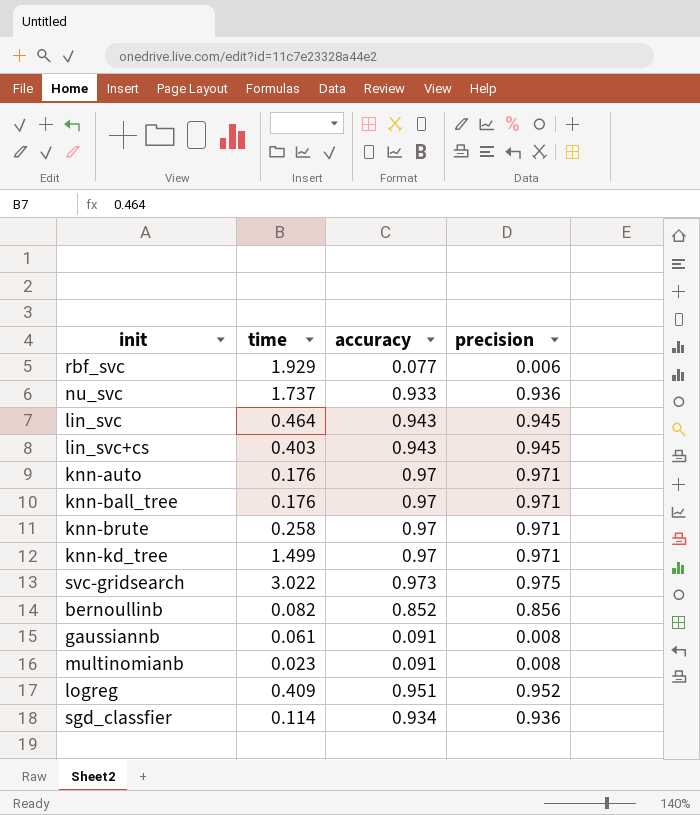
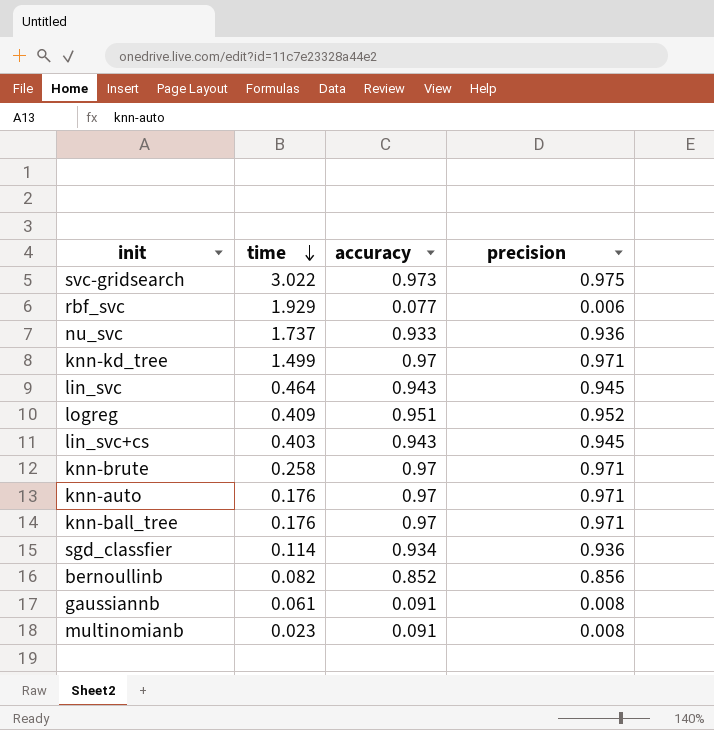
row order: none -> time descending

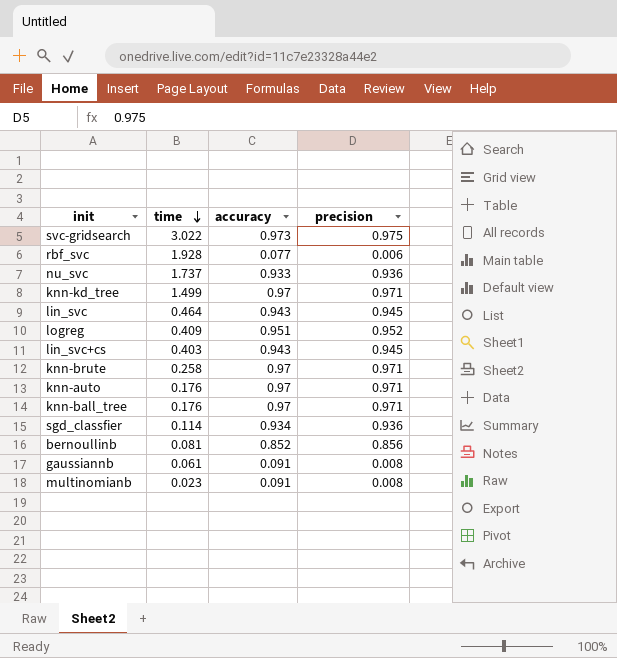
rbf_svc | time: 1.929 -> 1.928
bernoullinb | time: 0.082 -> 0.081

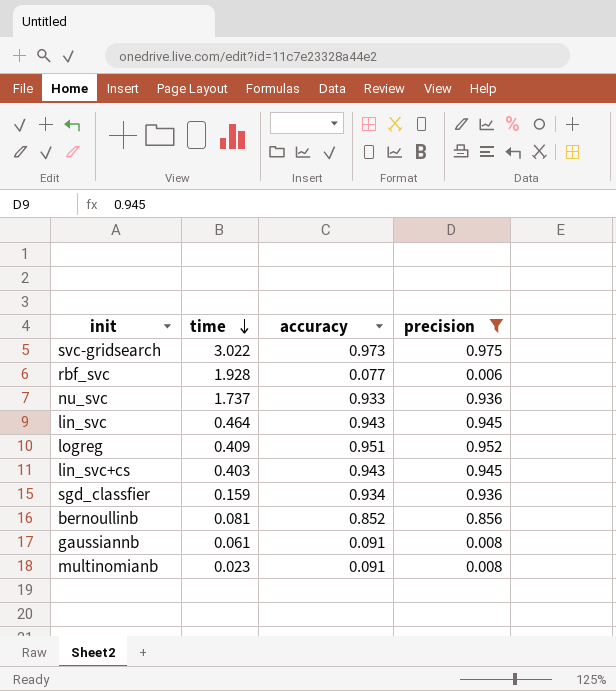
filter: none -> precision != 0.971
sgd_classfier | time: 0.114 -> 0.159

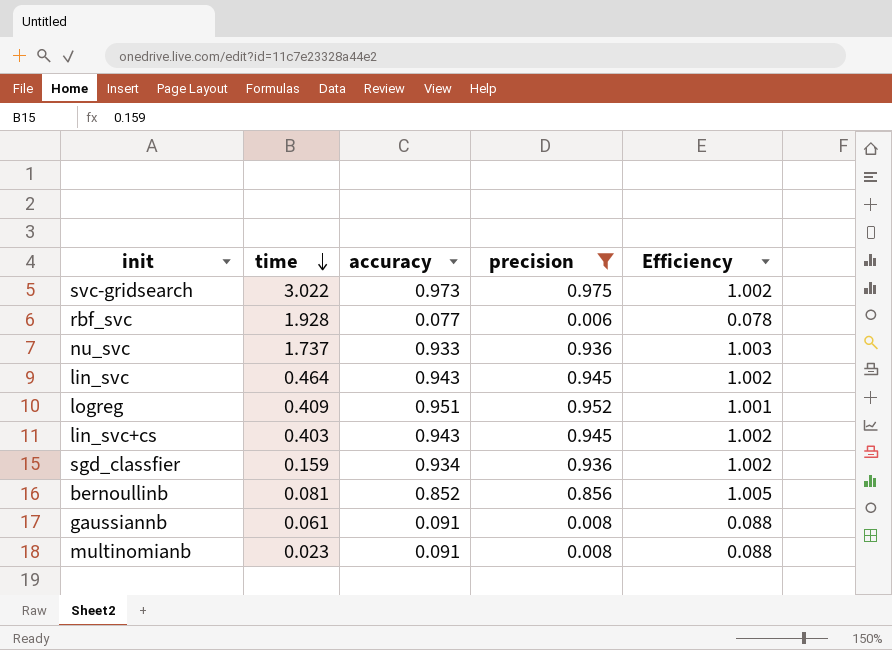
column Efficiency | formula: none -> [precision] / [accuracy]

